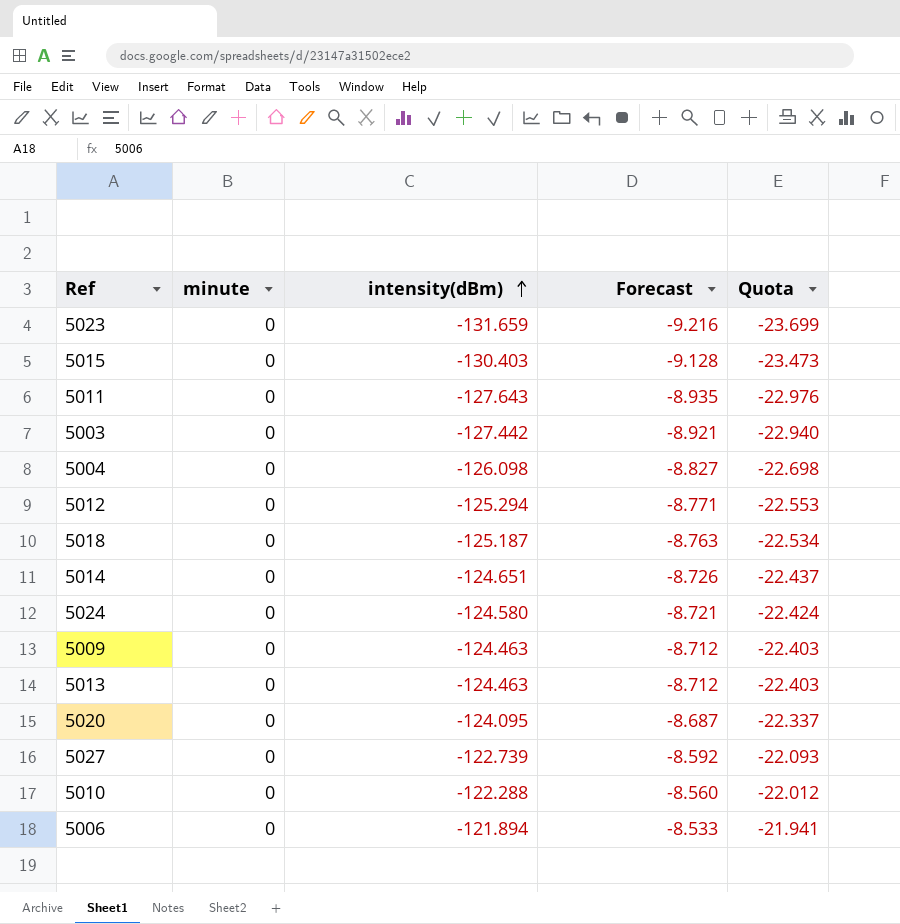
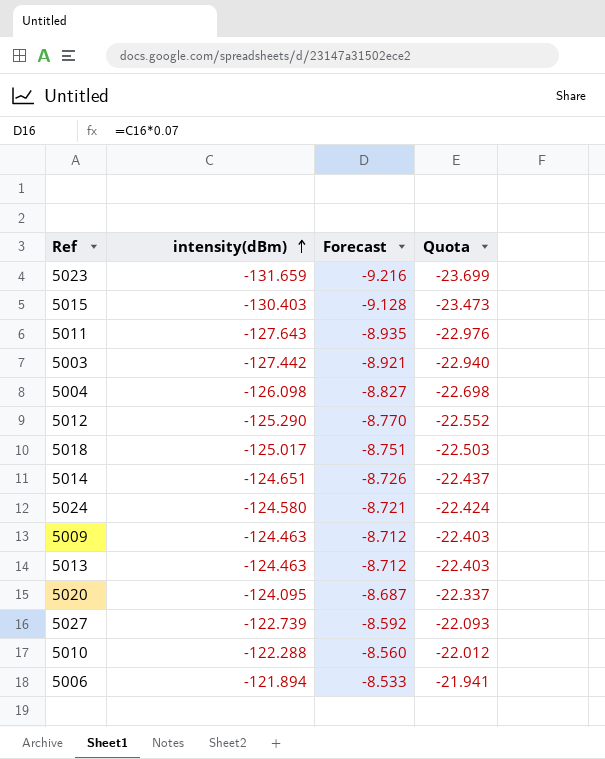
column minute | position: 2 -> none
5012 | intensity(dBm): -125.294 -> -125.290
5012 | Forecast: -8.771 -> -8.770
5012 | Quota: -22.553 -> -22.552
5018 | intensity(dBm): -125.187 -> -125.017
5018 | Forecast: -8.763 -> -8.751
5018 | Quota: -22.534 -> -22.503

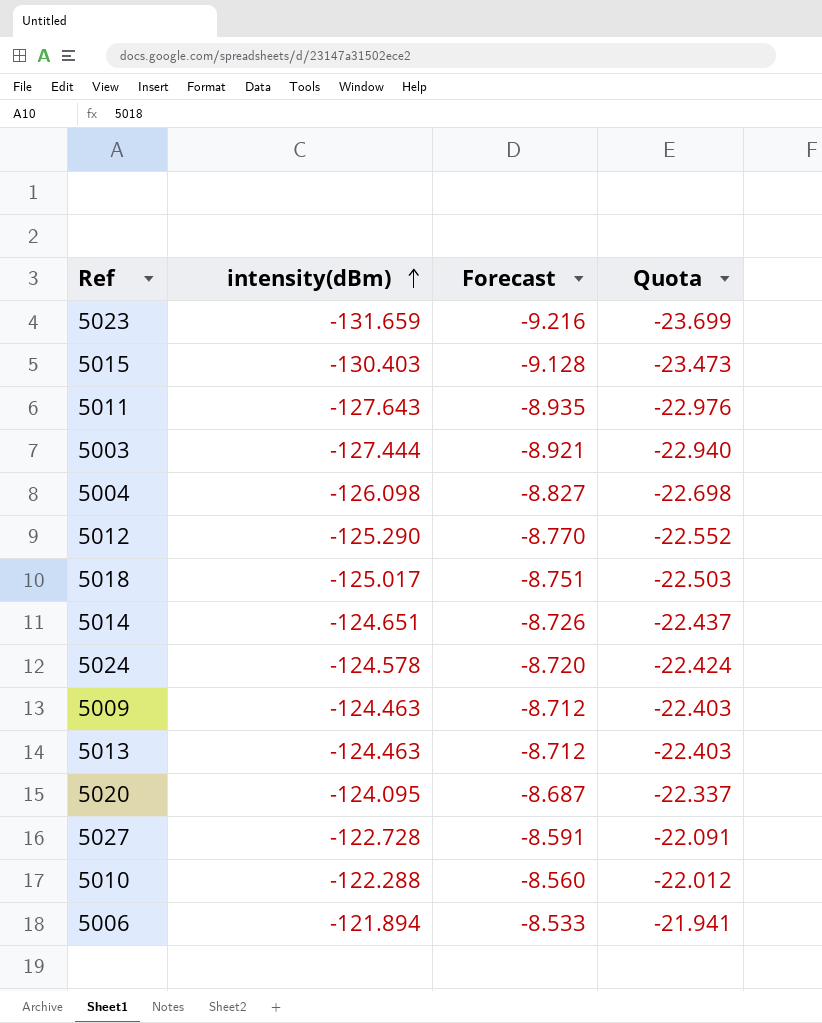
5003 | intensity(dBm): -127.442 -> -127.444
5024 | intensity(dBm): -124.580 -> -124.578
5024 | Forecast: -8.721 -> -8.720
5027 | intensity(dBm): -122.739 -> -122.728
5027 | Forecast: -8.592 -> -8.591
5027 | Quota: -22.093 -> -22.091

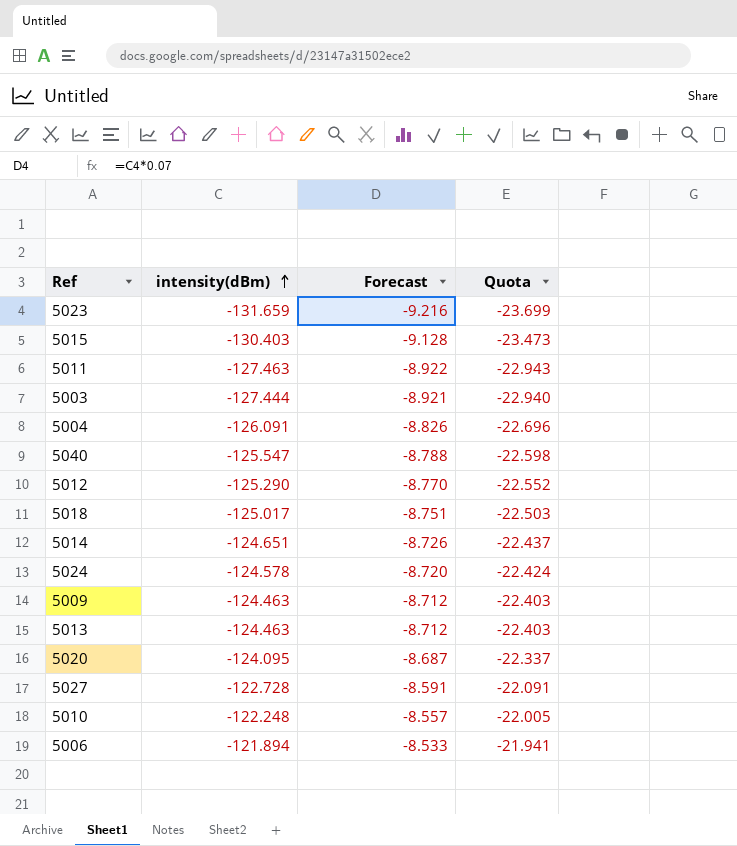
5011 | intensity(dBm): -127.643 -> -127.463
5011 | Forecast: -8.935 -> -8.922
5011 | Quota: -22.976 -> -22.943
5004 | intensity(dBm): -126.098 -> -126.091
5004 | Forecast: -8.827 -> -8.826
5004 | Quota: -22.698 -> -22.696
row 5040: none -> -125.547 | -8.788 | -22.598
5010 | intensity(dBm): -122.288 -> -122.248
5010 | Forecast: -8.560 -> -8.557
5010 | Quota: -22.012 -> -22.005

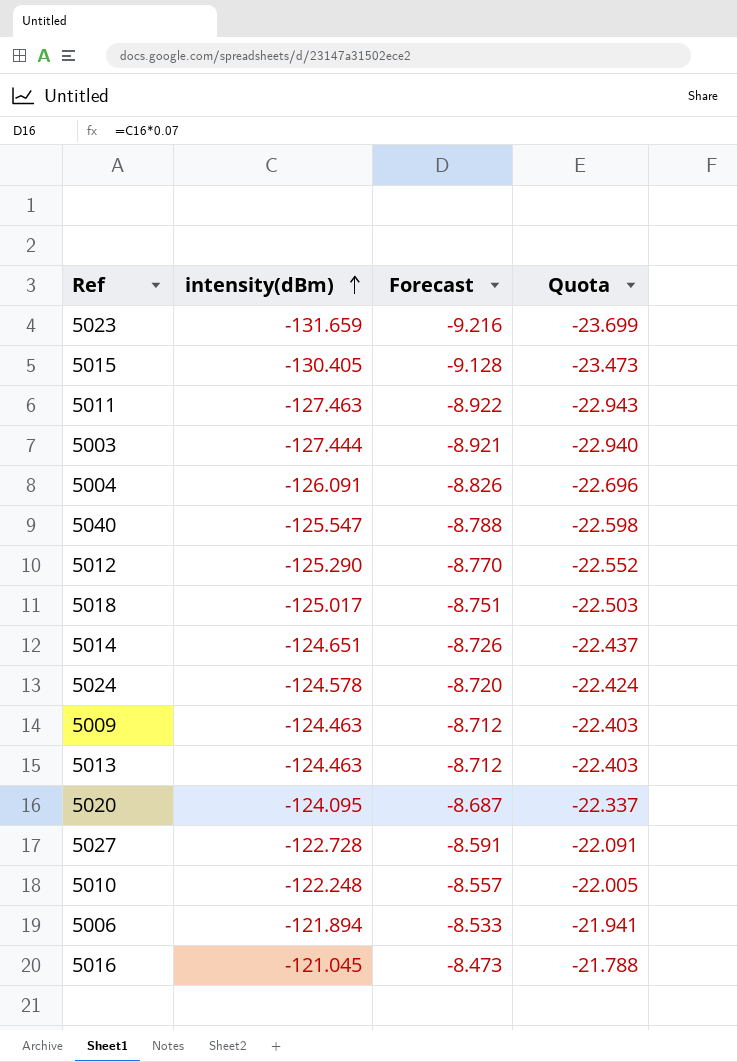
5015 | intensity(dBm): -130.403 -> -130.405
row 5016: none -> -121.045 | -8.473 | -21.788

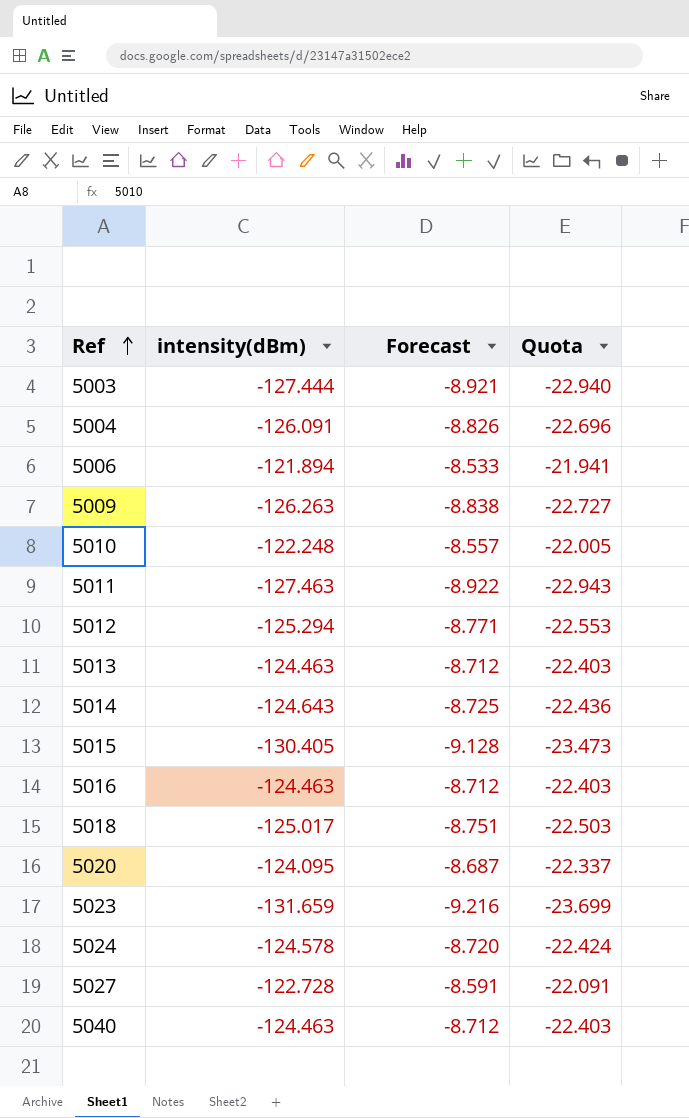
row order: intensity(dBm) ascending -> Ref ascending
5009 | intensity(dBm): -124.463 -> -126.263
5009 | Forecast: -8.712 -> -8.838
5009 | Quota: -22.403 -> -22.727
5012 | intensity(dBm): -125.290 -> -125.294
5012 | Forecast: -8.770 -> -8.771
5012 | Quota: -22.552 -> -22.553
5014 | intensity(dBm): -124.651 -> -124.643
5014 | Forecast: -8.726 -> -8.725
5014 | Quota: -22.437 -> -22.436
5016 | intensity(dBm): -121.045 -> -124.463
5016 | Forecast: -8.473 -> -8.712
5016 | Quota: -21.788 -> -22.403
5040 | intensity(dBm): -125.547 -> -124.463
5040 | Forecast: -8.788 -> -8.712
5040 | Quota: -22.598 -> -22.403

